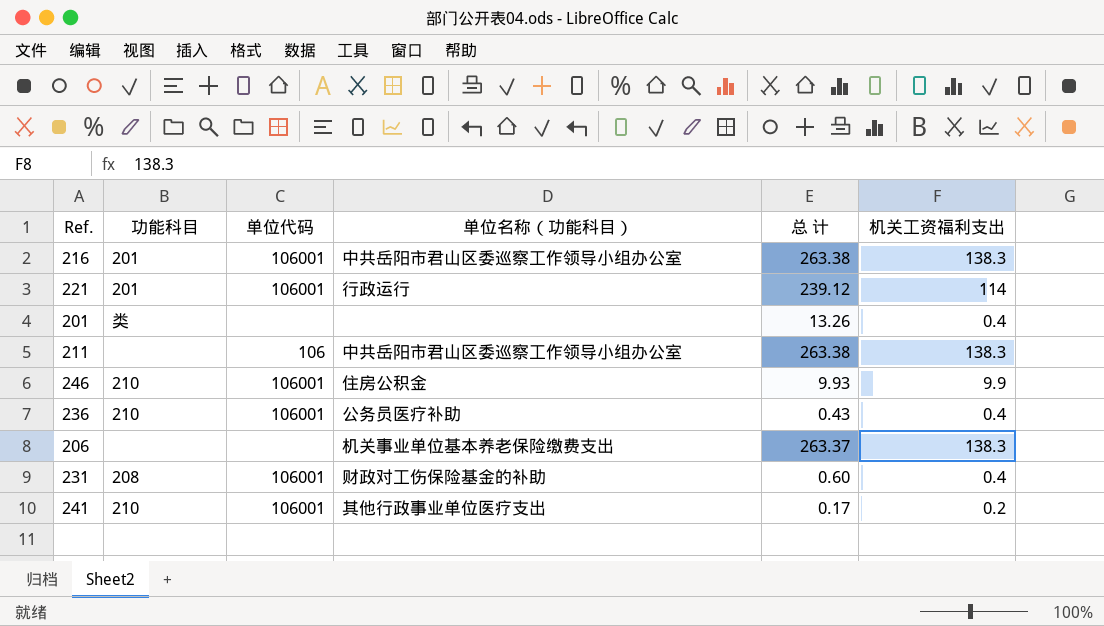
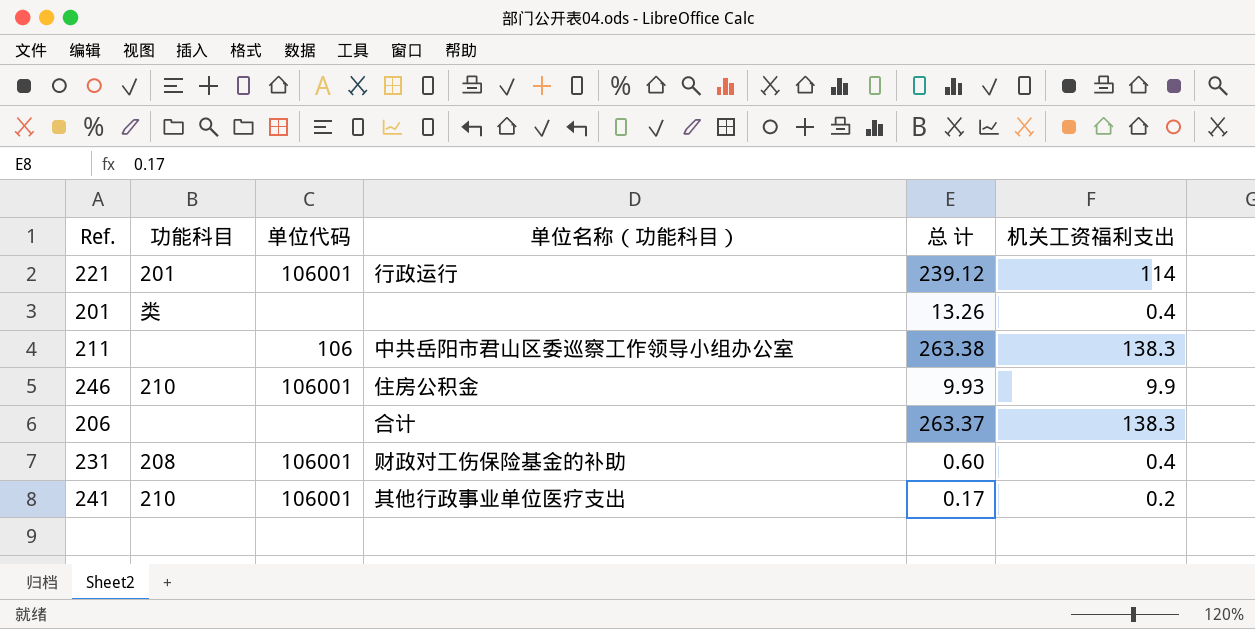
row 216: 201 | 106001 | 中共岳阳市君山区委巡察工作领导小组办公室 | 263.38 | 138.3 -> none
row 236: 210 | 106001 | 公务员医疗补助 | 0.43 | 0.4 -> none
206 | 单位名称（功能科目）: 机关事业单位基本养老保险缴费支出 -> 合计

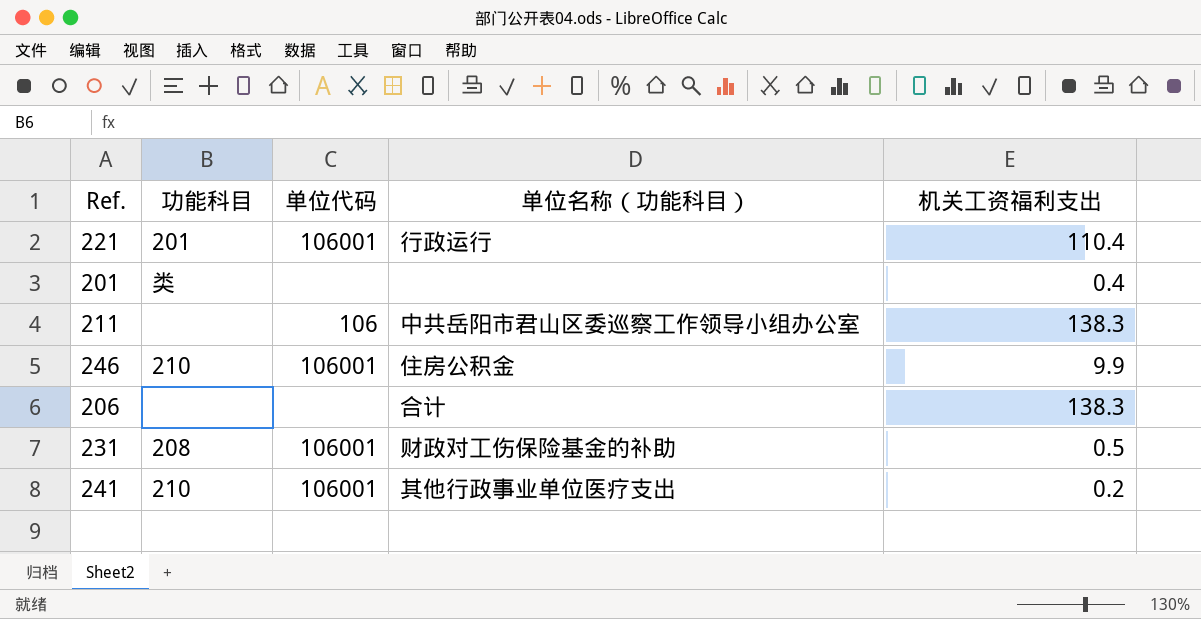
column 总 计 | position: 5 -> none
221 | 机关工资福利支出: 114 -> 110.4
231 | 机关工资福利支出: 0.4 -> 0.5

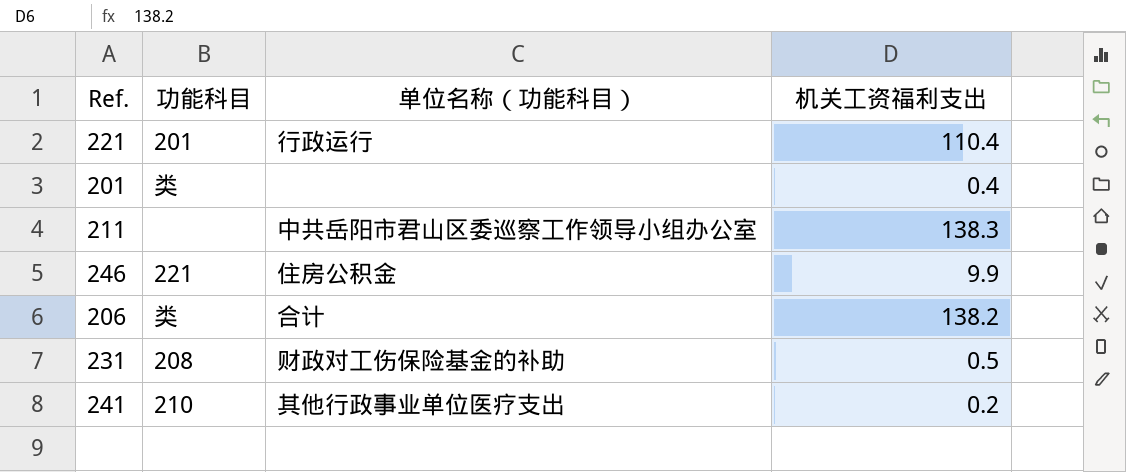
column 单位代码 | position: 3 -> none
246 | 功能科目: 210 -> 221
206 | 功能科目: none -> 类
206 | 机关工资福利支出: 138.3 -> 138.2

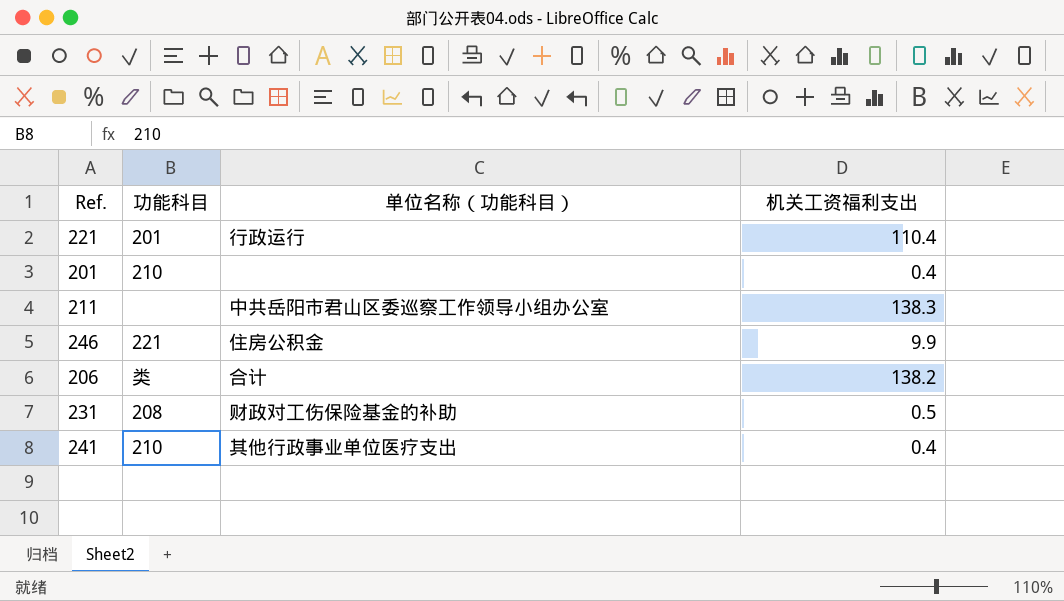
201 | 功能科目: 类 -> 210
241 | 机关工资福利支出: 0.2 -> 0.4

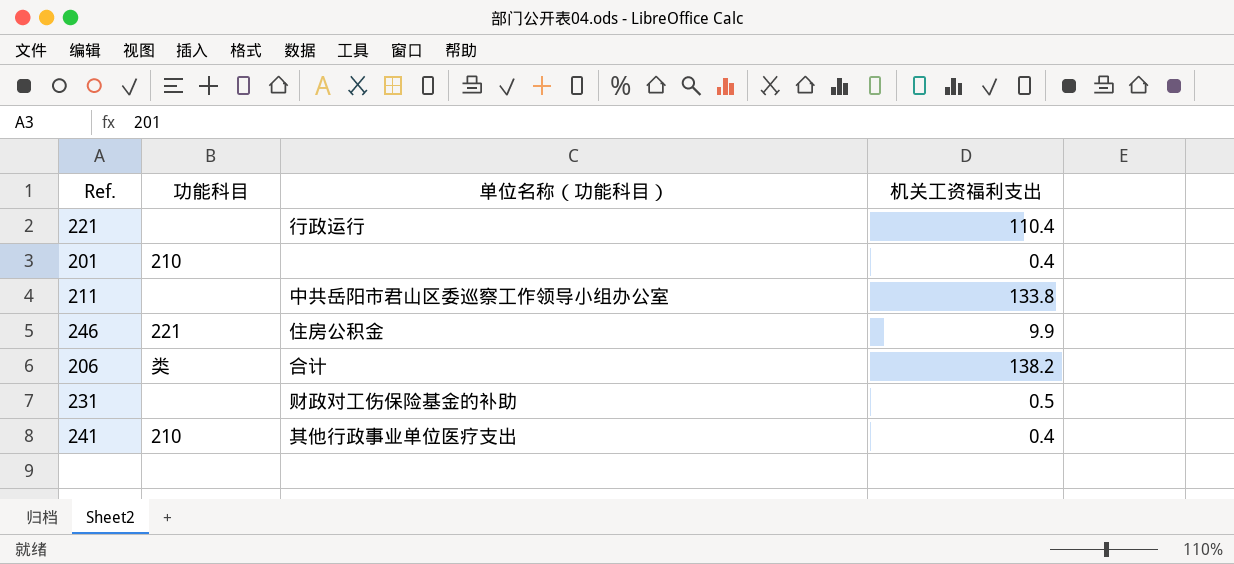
221 | 功能科目: 201 -> none
211 | 机关工资福利支出: 138.3 -> 133.8
231 | 功能科目: 208 -> none

